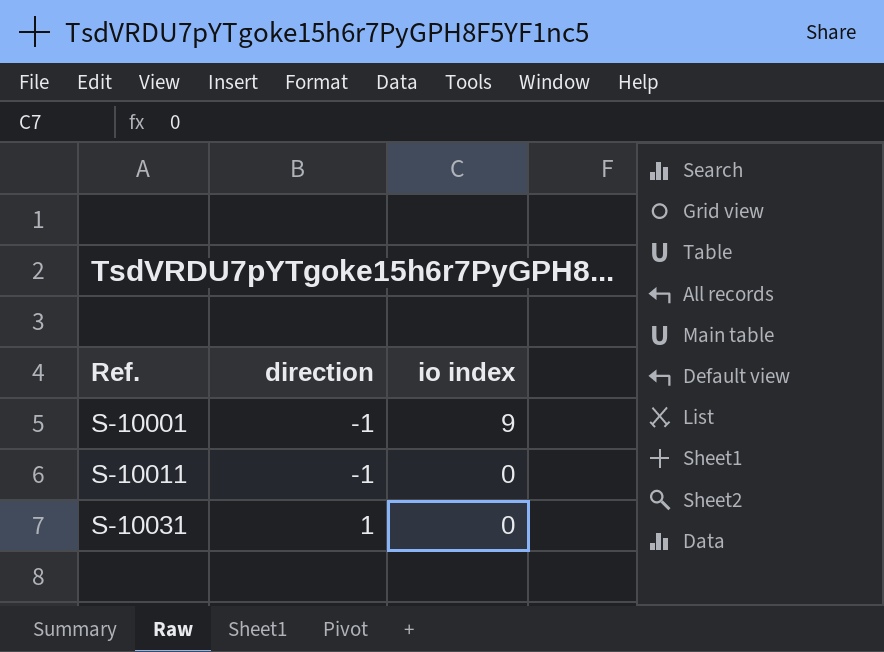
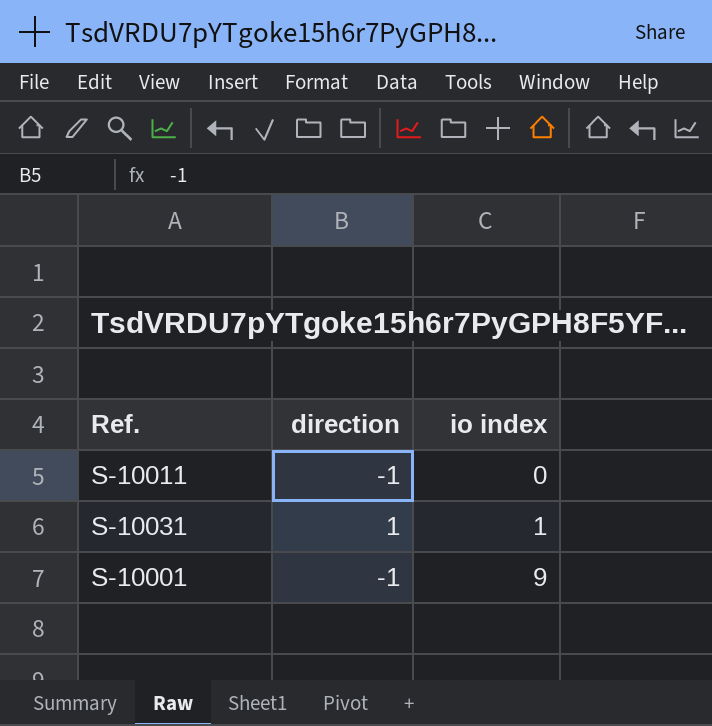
row order: Ref. ascending -> io index ascending
S-10031 | io index: 0 -> 1

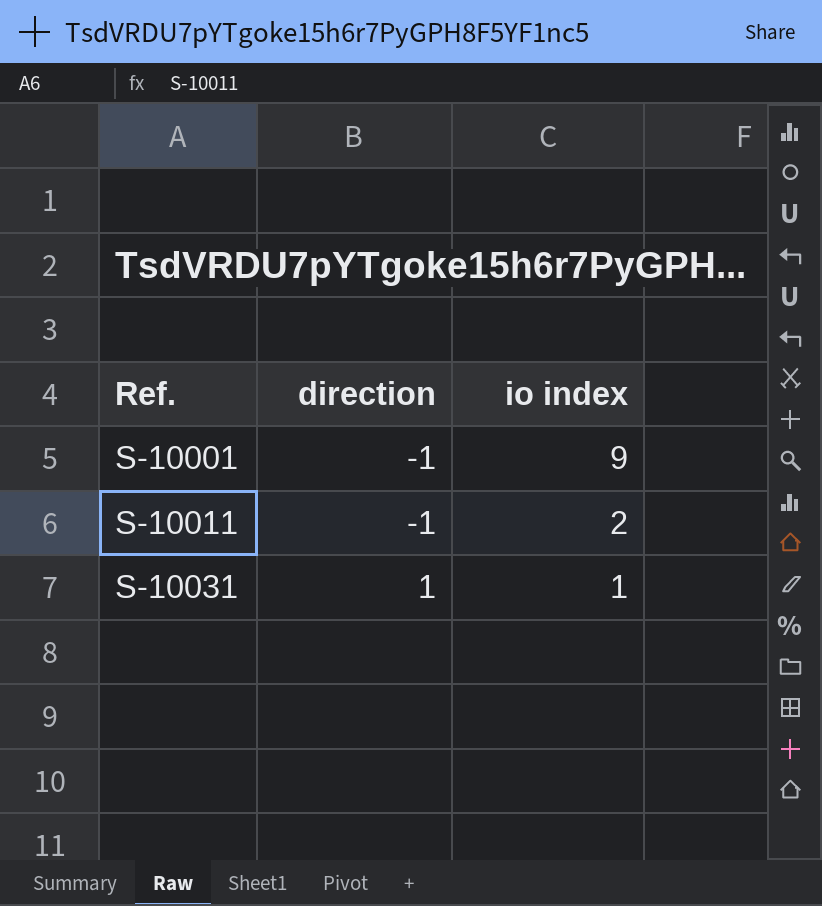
row order: io index ascending -> Ref. ascending
S-10011 | io index: 0 -> 2

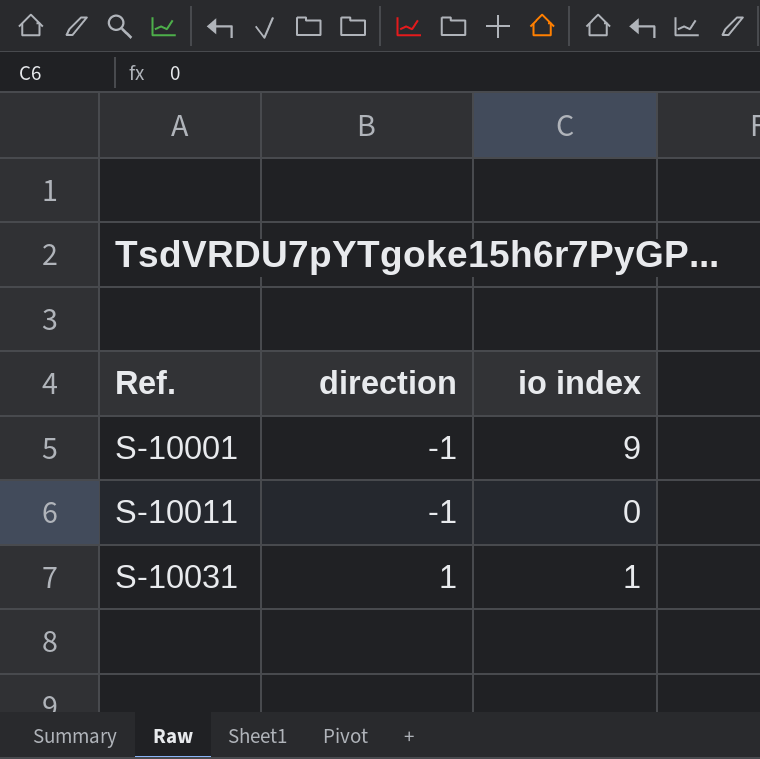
S-10011 | io index: 2 -> 0

